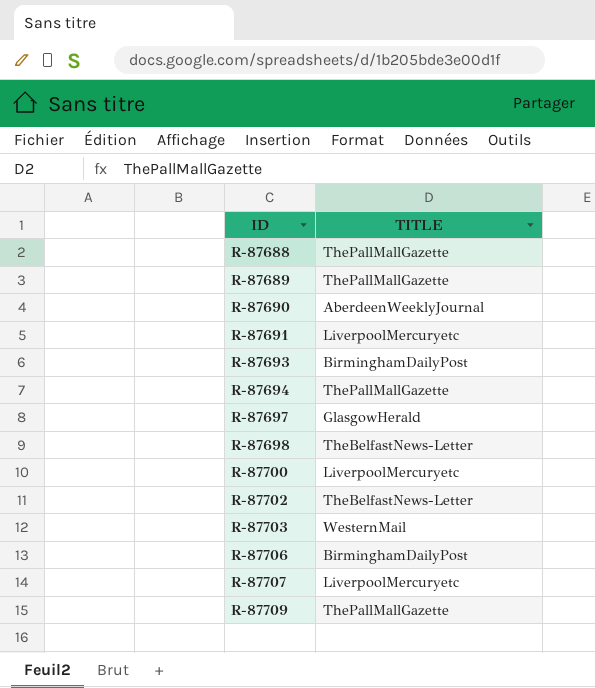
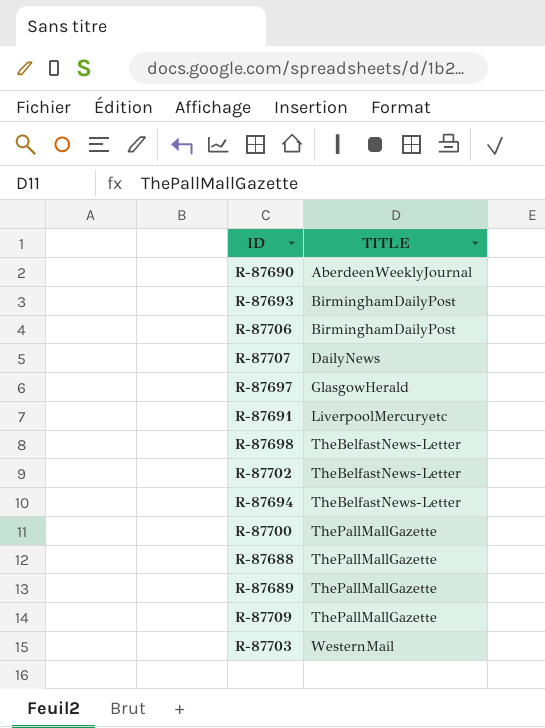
row order: ID ascending -> TITLE ascending
R-87707 | TITLE: LiverpoolMercuryetc -> DailyNews
R-87694 | TITLE: ThePallMallGazette -> TheBelfastNews-Letter
R-87700 | TITLE: LiverpoolMercuryetc -> ThePallMallGazette

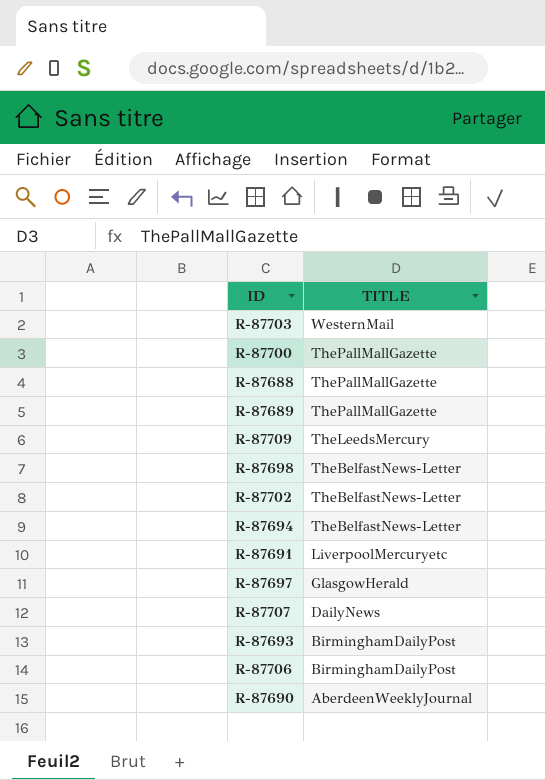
row order: TITLE ascending -> TITLE descending
R-87709 | TITLE: ThePallMallGazette -> TheLeedsMercury

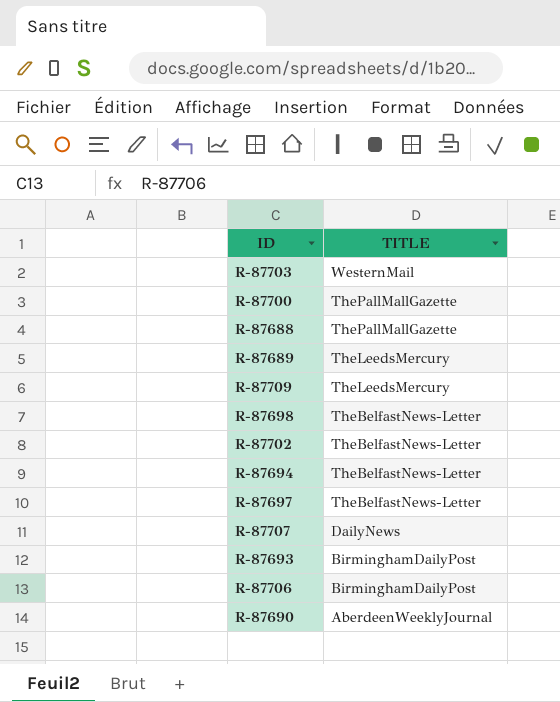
row R-87691: LiverpoolMercuryetc -> none
R-87689 | TITLE: ThePallMallGazette -> TheLeedsMercury
R-87697 | TITLE: GlasgowHerald -> TheBelfastNews-Letter

